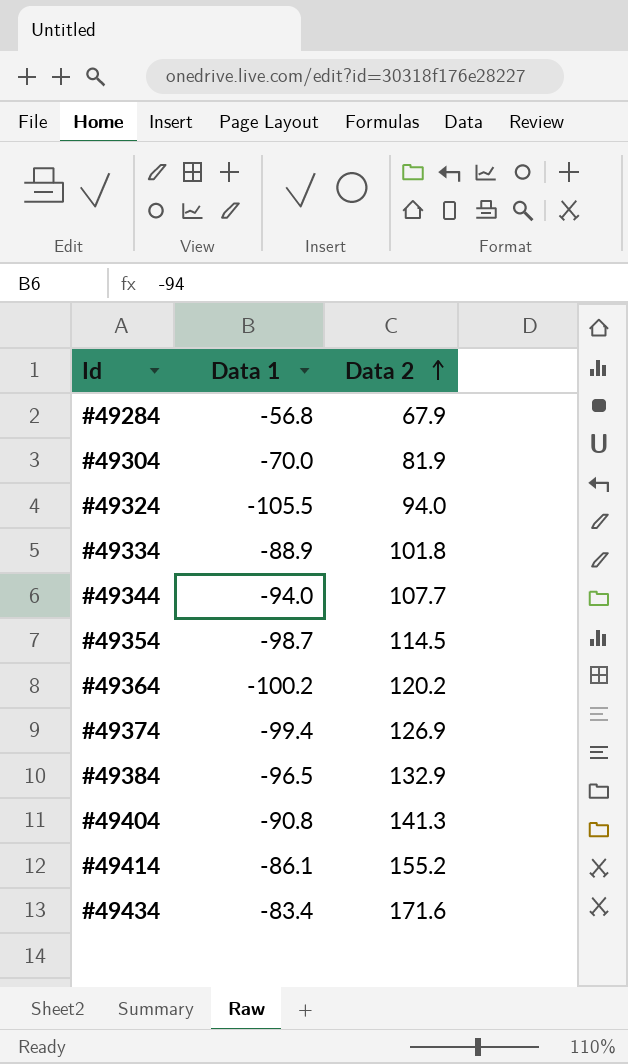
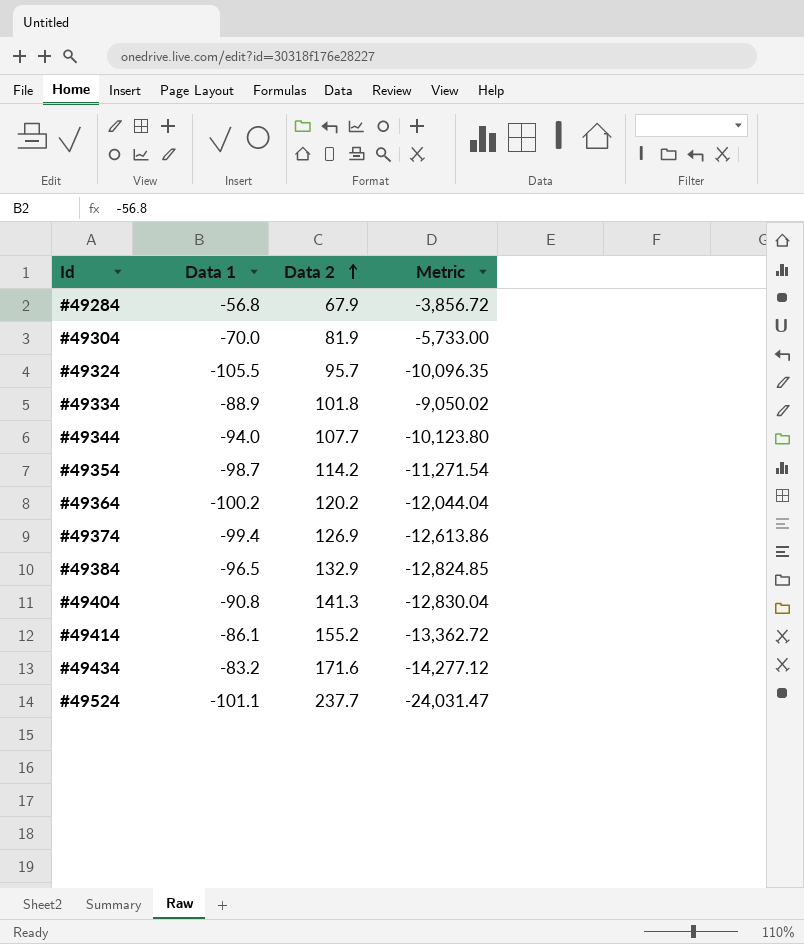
column Metric | formula: none -> [Data 1] * [Data 2]
#49324 | Data 2: 94.0 -> 95.7
#49354 | Data 2: 114.5 -> 114.2
#49434 | Data 1: -83.4 -> -83.2
row #49524: none -> -101.1 | 237.7 | -24,031.47

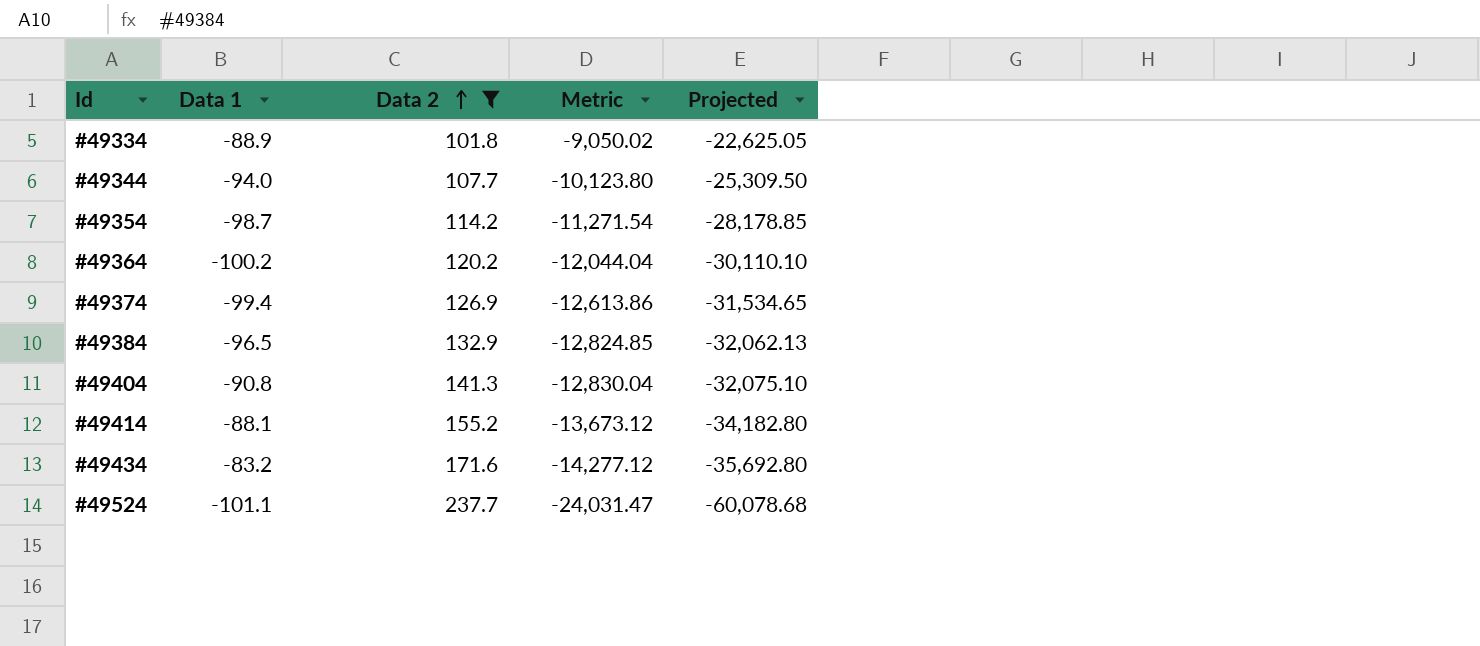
filter: none -> Data 2 >= 101.8
column Projected | formula: none -> [Metric] * 2.5
#49414 | Data 1: -86.1 -> -88.1
#49414 | Metric: -13,362.72 -> -13,673.12

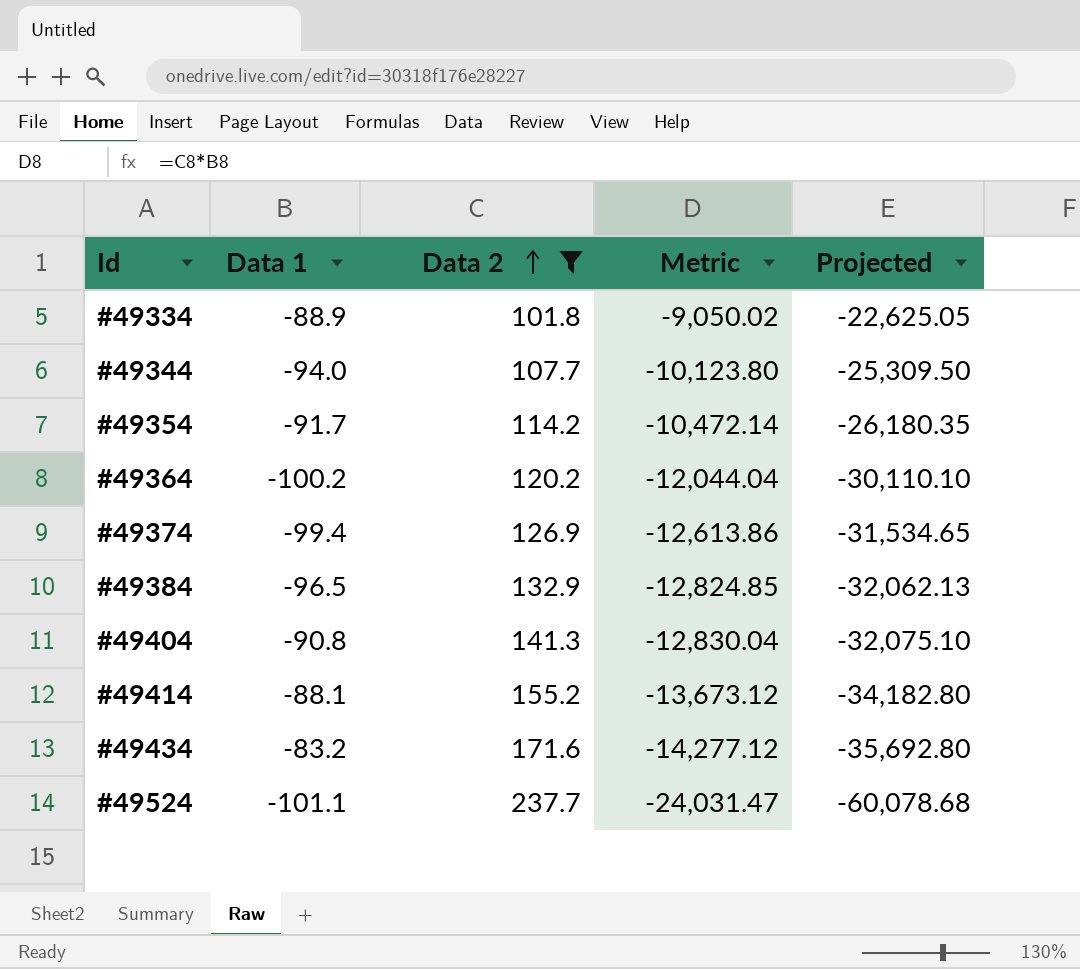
#49354 | Data 1: -98.7 -> -91.7
#49354 | Metric: -11,271.54 -> -10,472.14
#49354 | Projected: -28,178.85 -> -26,180.35

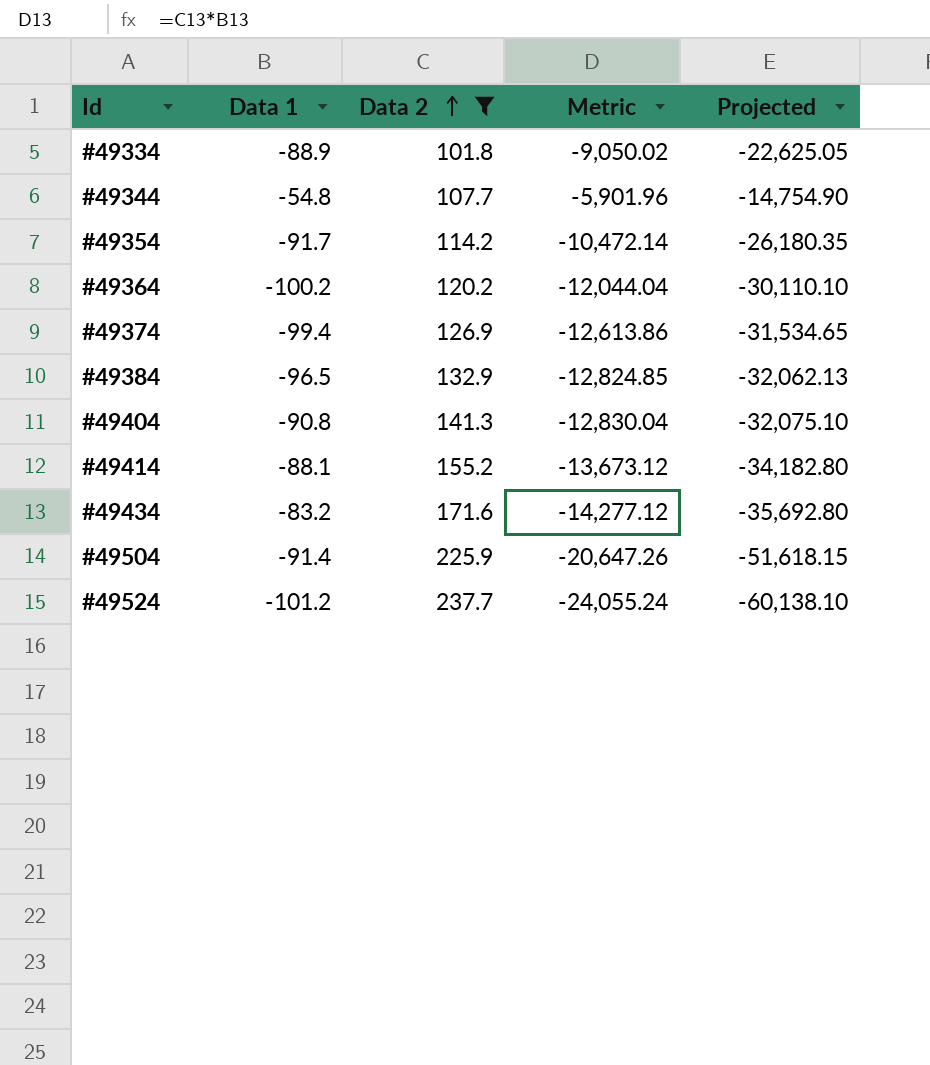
#49344 | Data 1: -94.0 -> -54.8
#49344 | Metric: -10,123.80 -> -5,901.96
#49344 | Projected: -25,309.50 -> -14,754.90
row #49504: none -> -91.4 | 225.9 | -20,647.26 | -51,618.15
#49524 | Data 1: -101.1 -> -101.2
#49524 | Metric: -24,031.47 -> -24,055.24
#49524 | Projected: -60,078.68 -> -60,138.10

